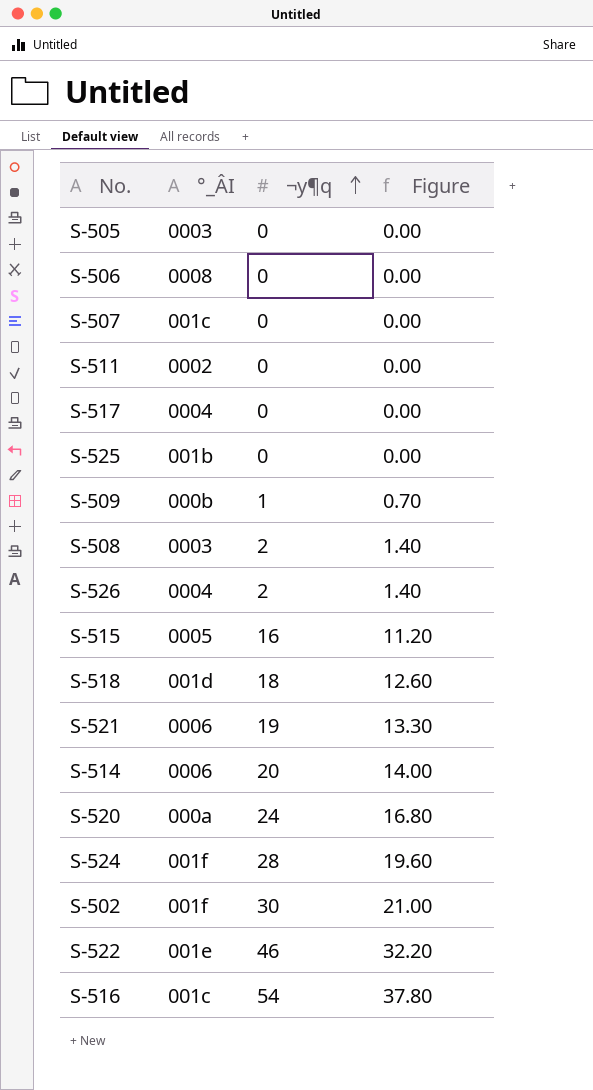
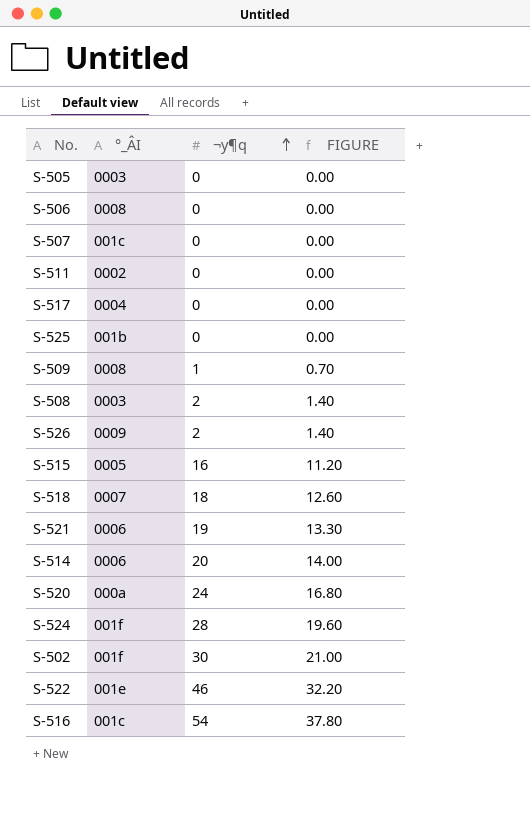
column name: Figure -> FIGURE
S-509 | °_ÂI: 000b -> 0008
S-526 | °_ÂI: 0004 -> 0009
S-518 | °_ÂI: 001d -> 0007

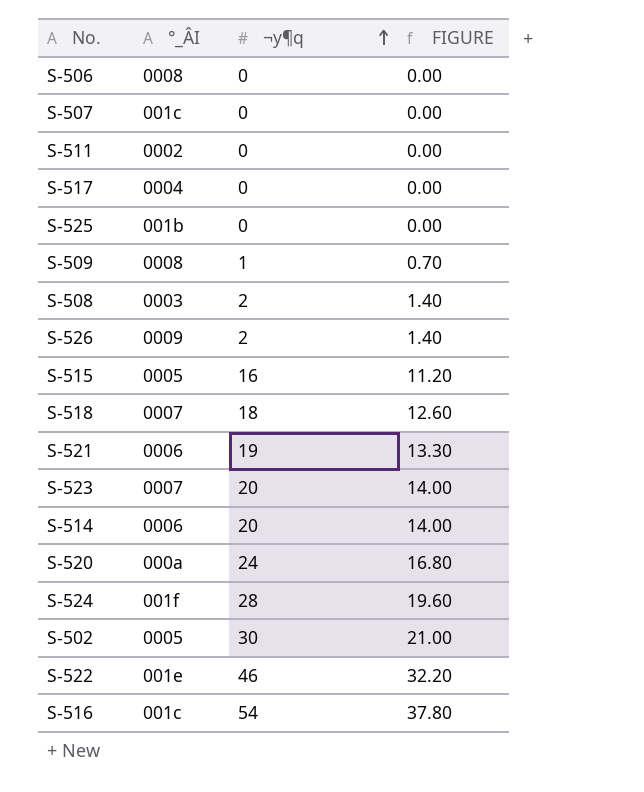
row S-505: 0003 | 0 | 0.00 -> none
row S-523: none -> 0007 | 20 | 14.00
S-502 | °_ÂI: 001f -> 0005

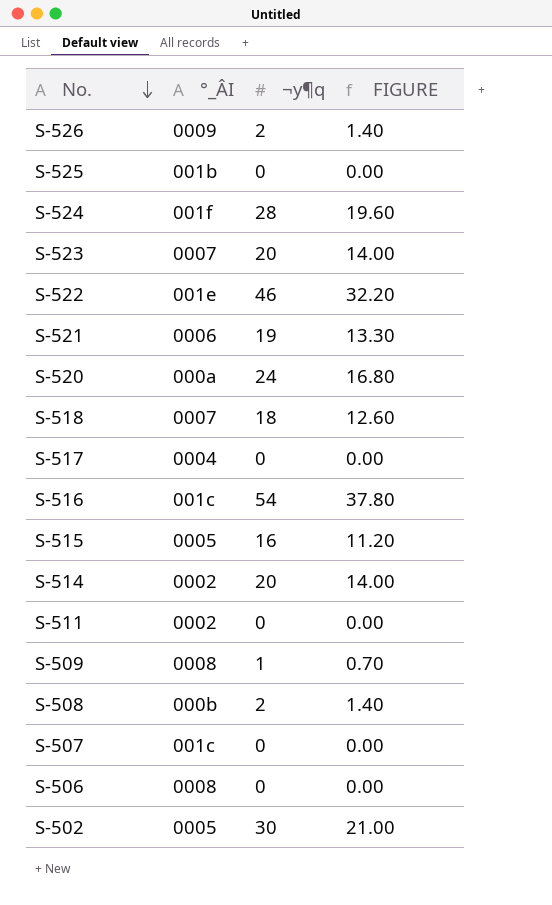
row order: ¬y¶q ascending -> No. descending
S-514 | °_ÂI: 0006 -> 0002
S-508 | °_ÂI: 0003 -> 000b

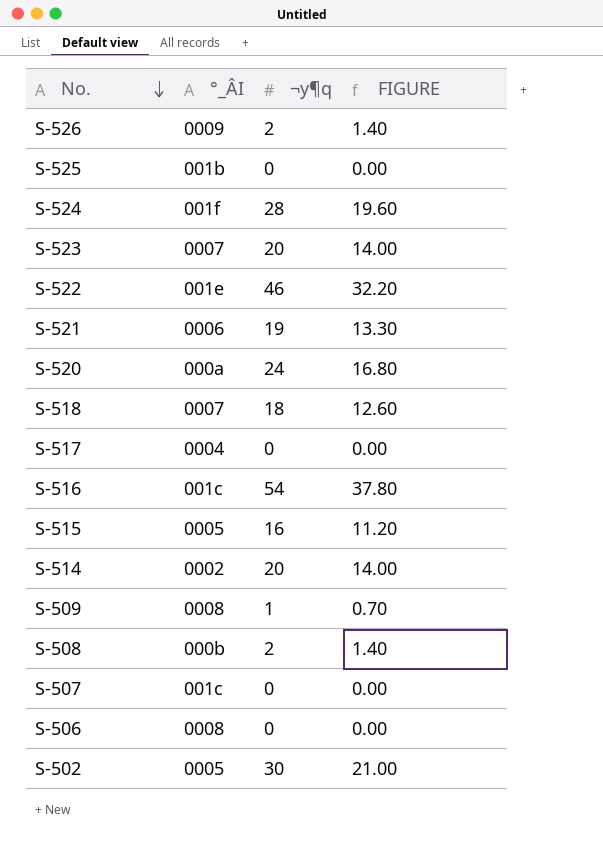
row S-511: 0002 | 0 | 0.00 -> none

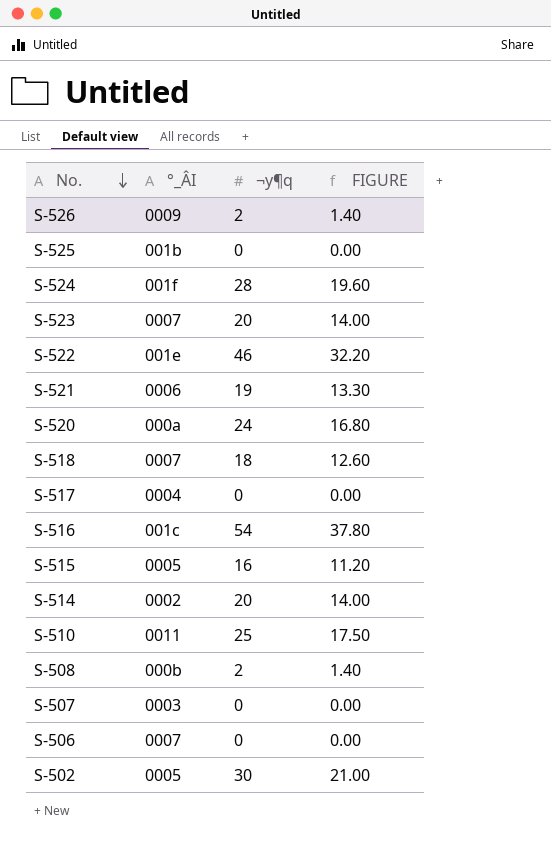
row S-509: 0008 | 1 | 0.70 -> none
row S-510: none -> 0011 | 25 | 17.50
S-507 | °_ÂI: 001c -> 0003
S-506 | °_ÂI: 0008 -> 0007

